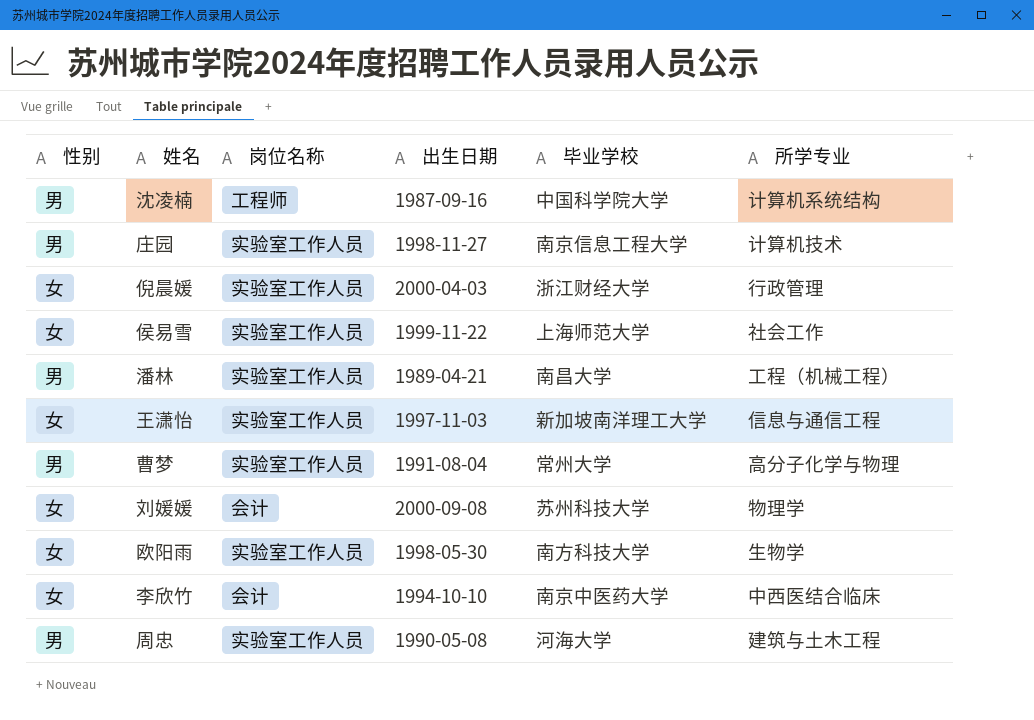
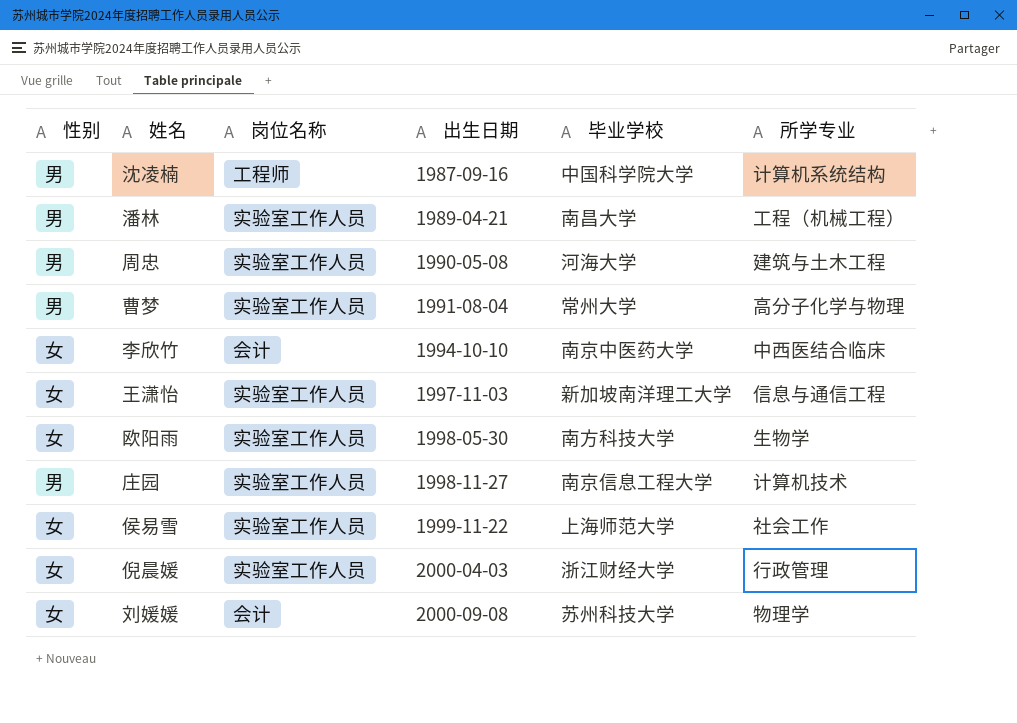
row order: none -> 出生日期 ascending

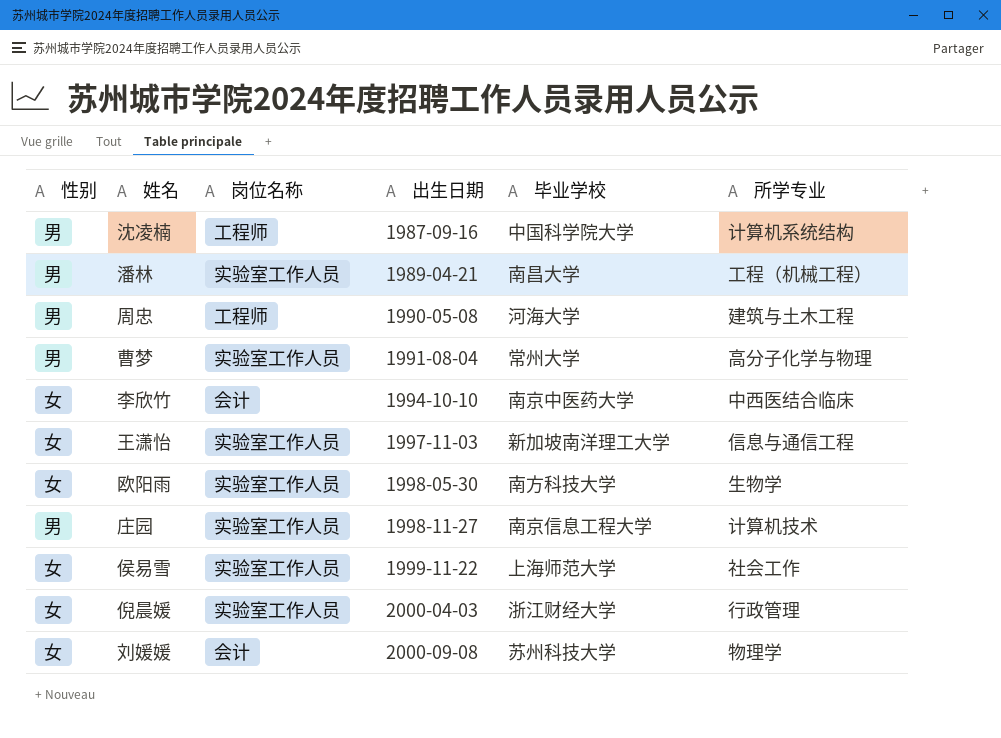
周忠 | 岗位名称: 实验室工作人员 -> 工程师

